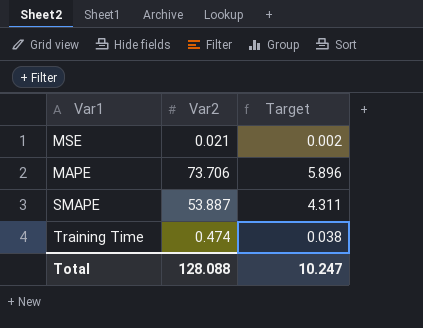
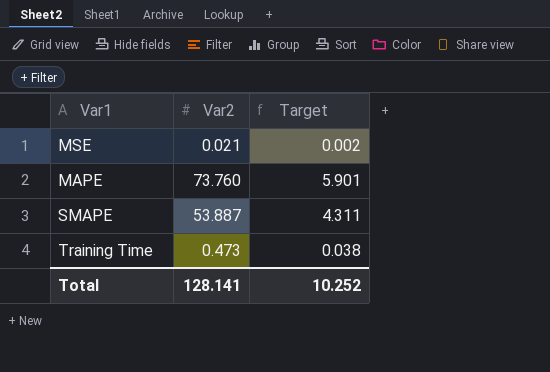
MAPE | Var2: 73.706 -> 73.760
MAPE | Target: 5.896 -> 5.901
Training Time | Var2: 0.474 -> 0.473
Total | Var2: 128.088 -> 128.141
Total | Target: 10.247 -> 10.252

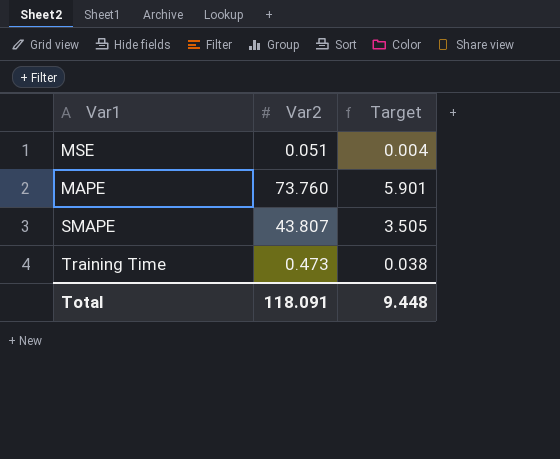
MSE | Var2: 0.021 -> 0.051
MSE | Target: 0.002 -> 0.004
SMAPE | Var2: 53.887 -> 43.807
SMAPE | Target: 4.311 -> 3.505
Total | Var2: 128.141 -> 118.091
Total | Target: 10.252 -> 9.448

